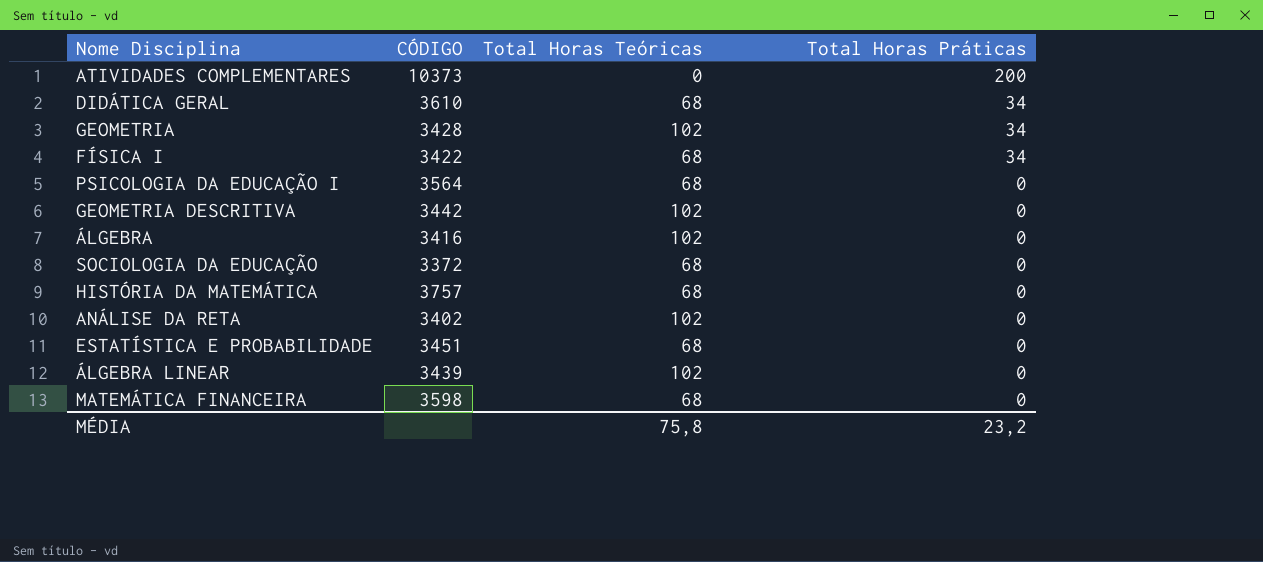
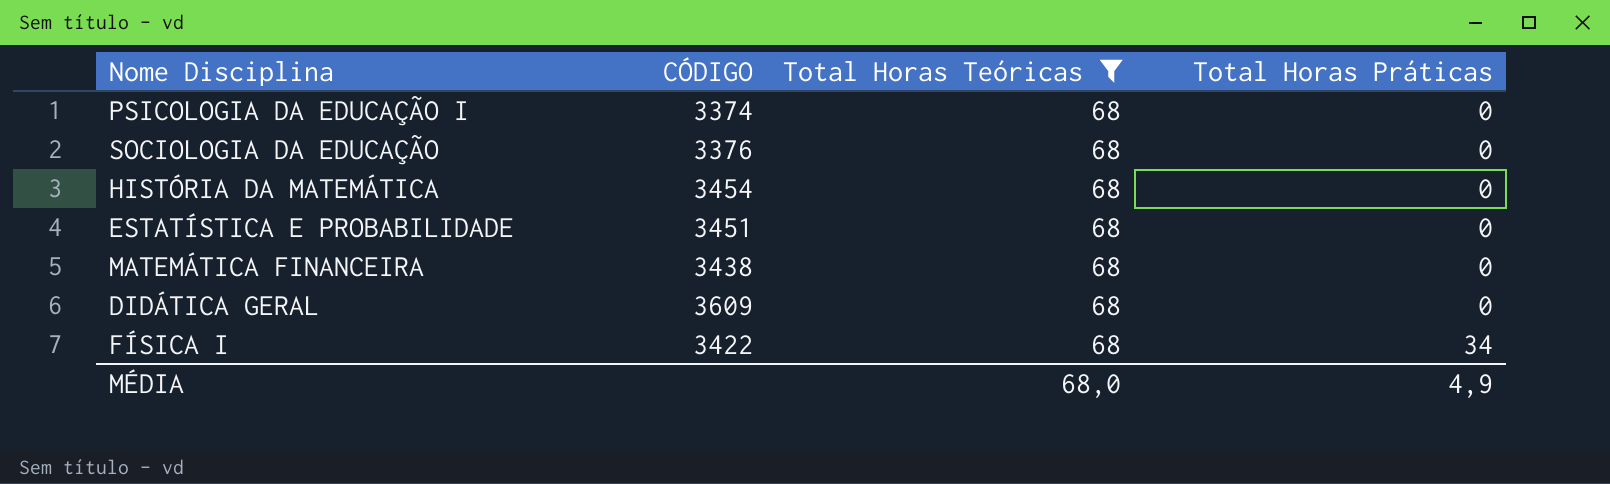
filter: none -> Total Horas Teóricas = 68
row order: Total Horas Práticas descending -> Total Horas Práticas ascending
PSICOLOGIA DA EDUCAÇÃO I | CÓDIGO: 3564 -> 3374
SOCIOLOGIA DA EDUCAÇÃO | CÓDIGO: 3372 -> 3376
HISTÓRIA DA MATEMÁTICA | CÓDIGO: 3757 -> 3454
MATEMÁTICA FINANCEIRA | CÓDIGO: 3598 -> 3438
DIDÁTICA GERAL | CÓDIGO: 3610 -> 3609
DIDÁTICA GERAL | Total Horas Práticas: 34 -> 0
MÉDIA | Total Horas Teóricas: 75,8 -> 68,0
MÉDIA | Total Horas Práticas: 23,2 -> 4,9

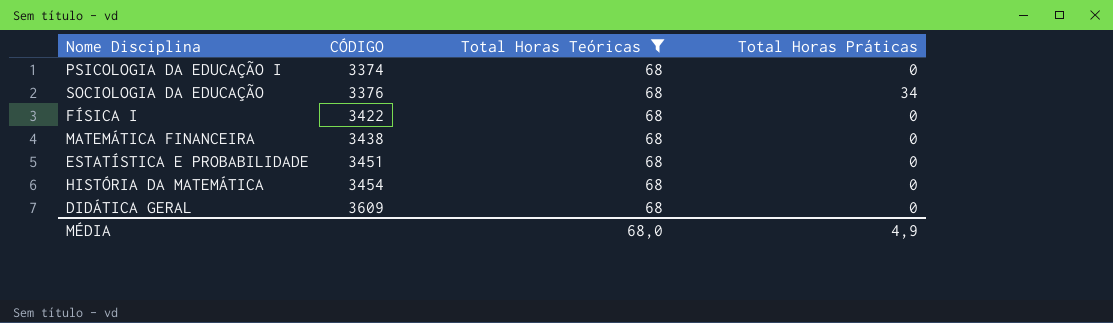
row order: Total Horas Práticas ascending -> CÓDIGO ascending
SOCIOLOGIA DA EDUCAÇÃO | Total Horas Práticas: 0 -> 34
FÍSICA I | Total Horas Práticas: 34 -> 0

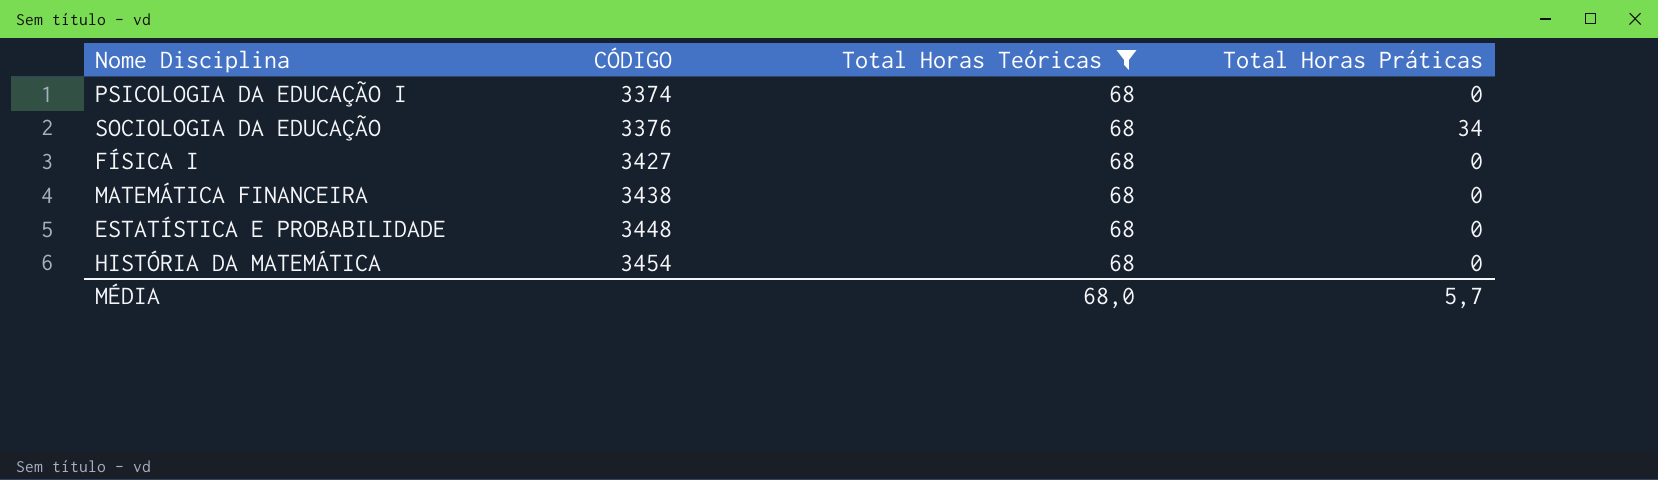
row DIDÁTICA GERAL: 3609 | 68 | 0 -> none
FÍSICA I | CÓDIGO: 3422 -> 3427
ESTATÍSTICA E PROBABILIDADE | CÓDIGO: 3451 -> 3448
MÉDIA | Total Horas Práticas: 4,9 -> 5,7

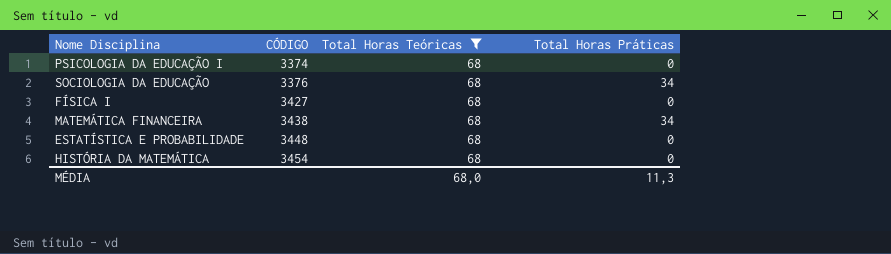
MATEMÁTICA FINANCEIRA | Total Horas Práticas: 0 -> 34
MÉDIA | Total Horas Práticas: 5,7 -> 11,3

